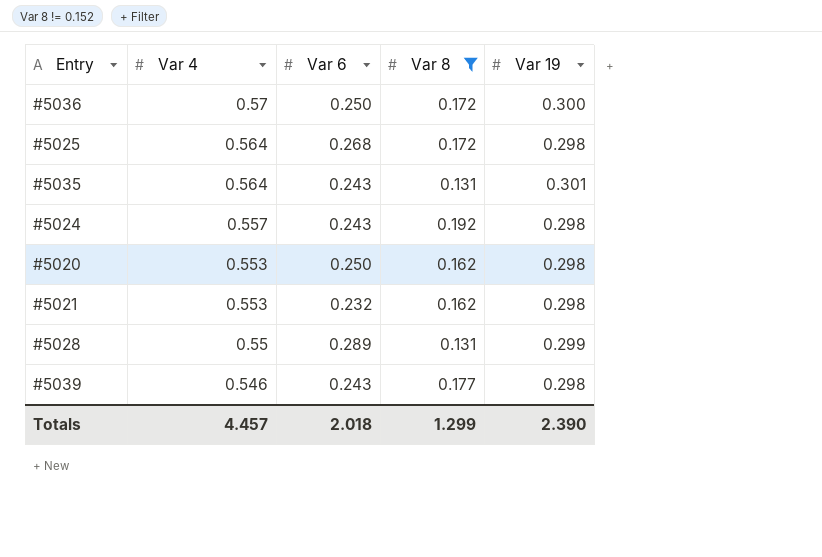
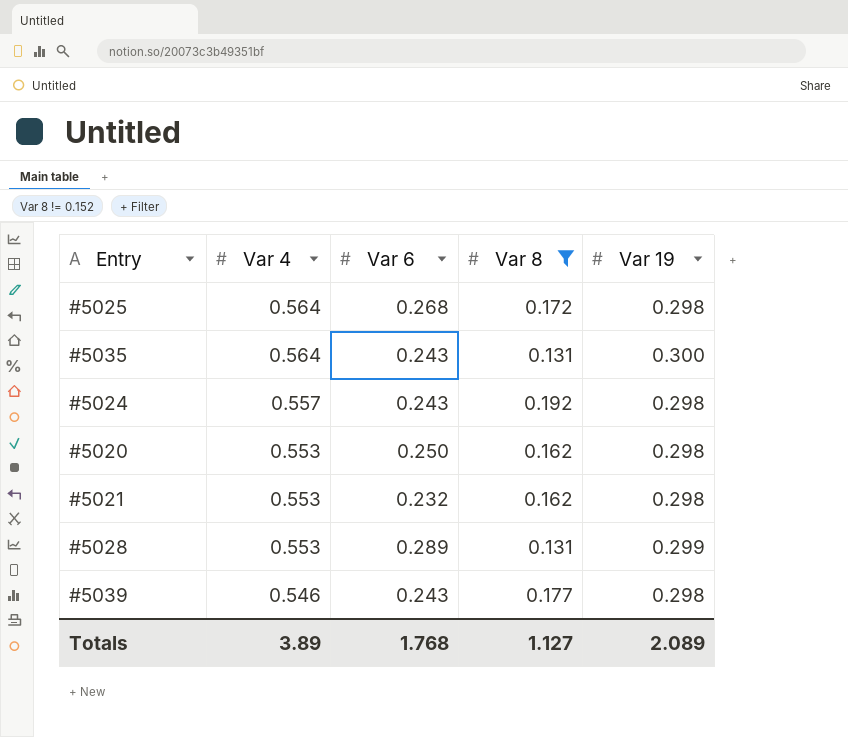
row #5036: 0.57 | 0.250 | 0.172 | 0.300 -> none
#5035 | Var 19: 0.301 -> 0.300
#5028 | Var 4: 0.55 -> 0.553
Totals | Var 4: 4.457 -> 3.89
Totals | Var 6: 2.018 -> 1.768
Totals | Var 8: 1.299 -> 1.127
Totals | Var 19: 2.390 -> 2.089

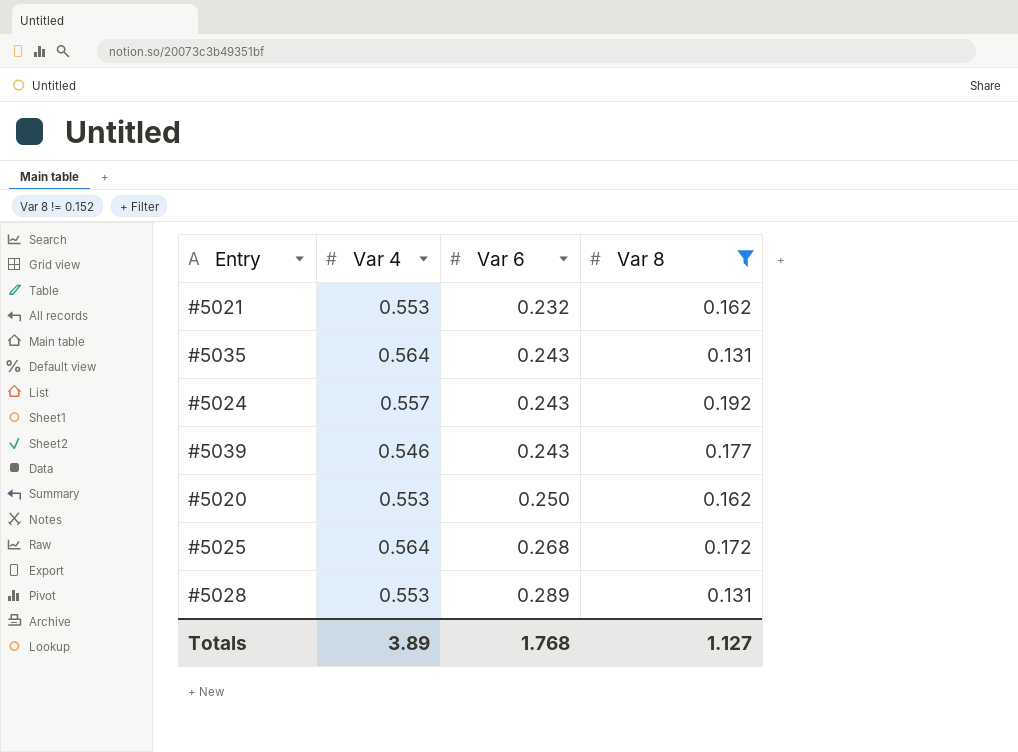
row order: Var 4 descending -> Var 6 ascending
column Var 19 | position: 5 -> none

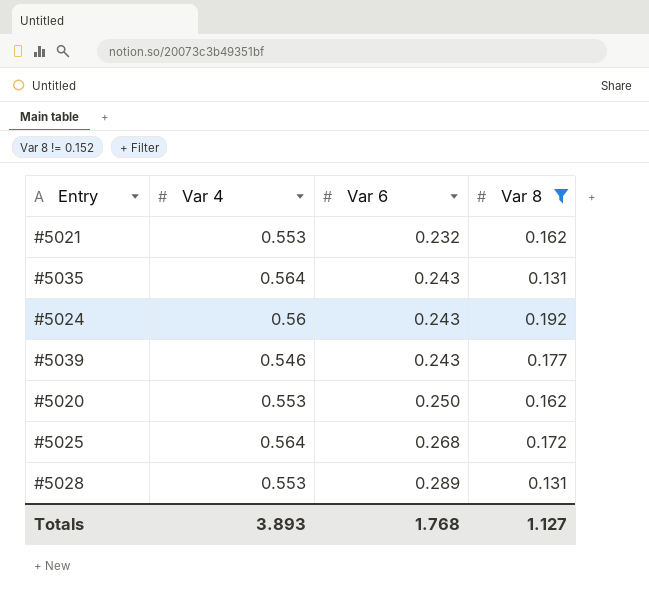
#5024 | Var 4: 0.557 -> 0.56
Totals | Var 4: 3.89 -> 3.893

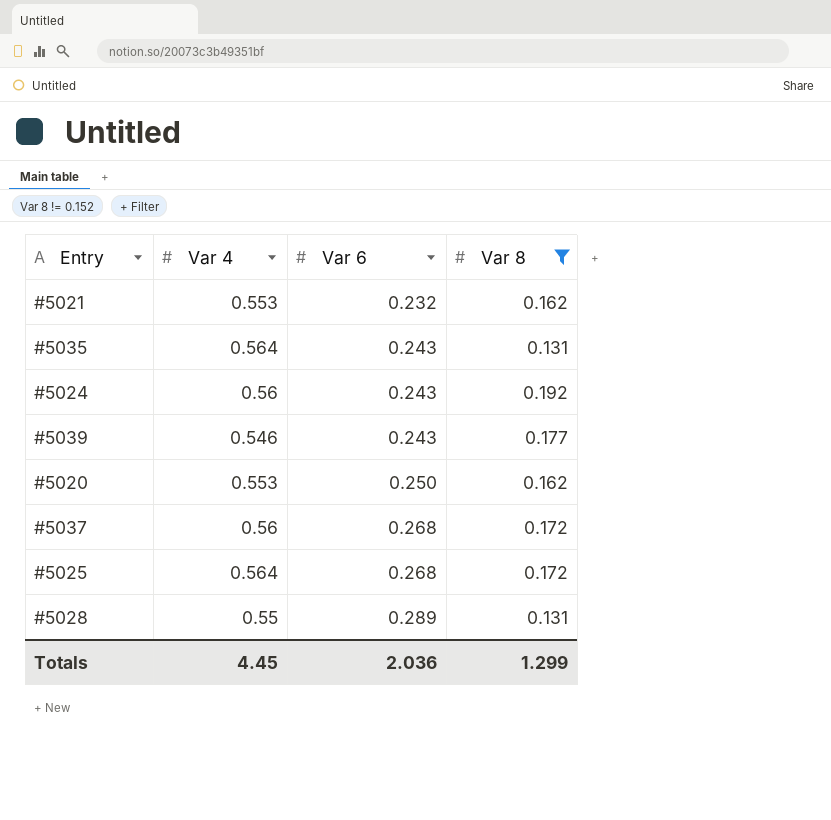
row #5037: none -> 0.56 | 0.268 | 0.172
#5028 | Var 4: 0.553 -> 0.55
Totals | Var 4: 3.893 -> 4.45
Totals | Var 6: 1.768 -> 2.036
Totals | Var 8: 1.127 -> 1.299

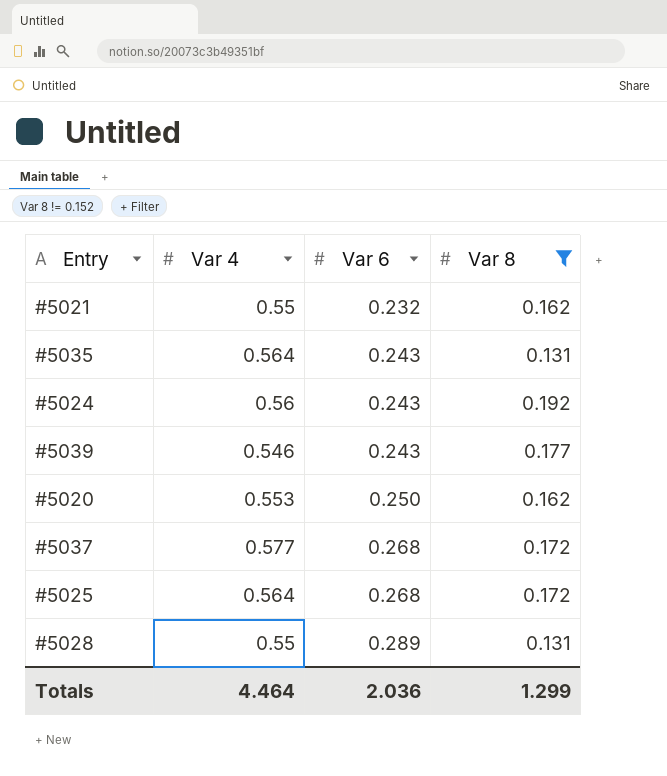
#5021 | Var 4: 0.553 -> 0.55
#5037 | Var 4: 0.56 -> 0.577
Totals | Var 4: 4.45 -> 4.464

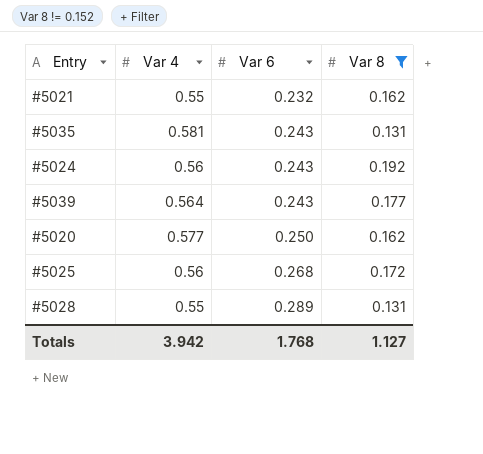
row #5037: 0.577 | 0.268 | 0.172 -> none
#5035 | Var 4: 0.564 -> 0.581
#5039 | Var 4: 0.546 -> 0.564
#5020 | Var 4: 0.553 -> 0.577
#5025 | Var 4: 0.564 -> 0.56
Totals | Var 4: 4.464 -> 3.942
Totals | Var 6: 2.036 -> 1.768
Totals | Var 8: 1.299 -> 1.127

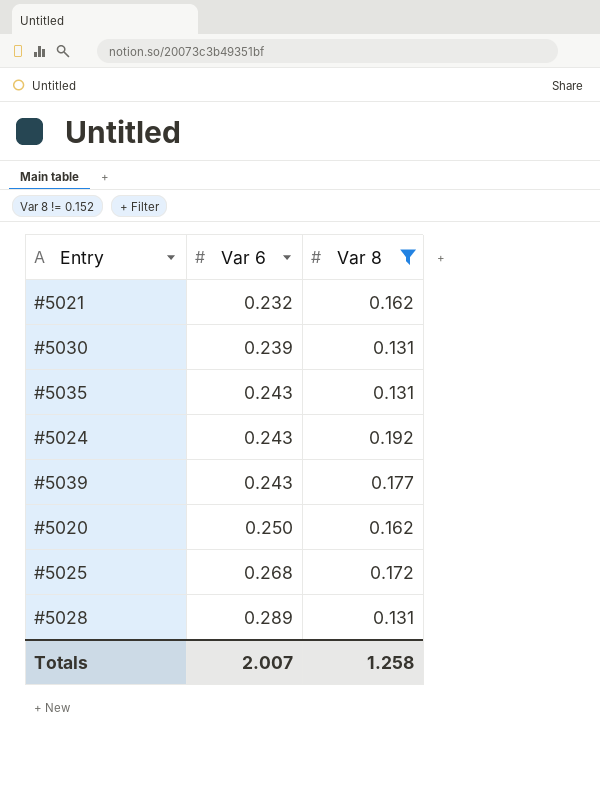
column Var 4 | position: 2 -> none
row #5030: none -> 0.239 | 0.131
Totals | Var 6: 1.768 -> 2.007
Totals | Var 8: 1.127 -> 1.258

